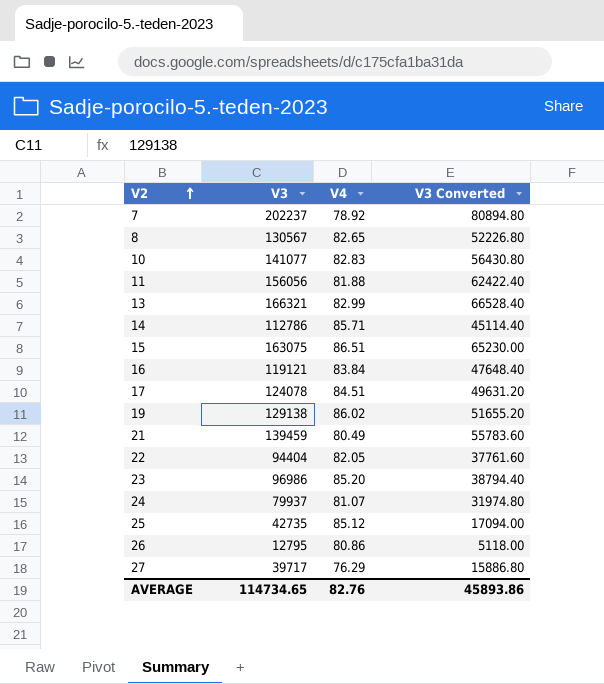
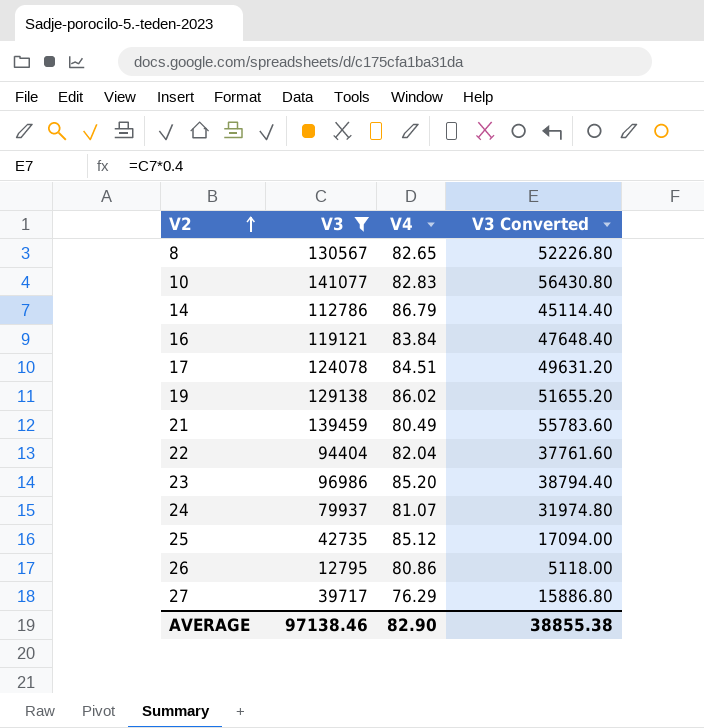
filter: none -> V3 <= 141077
14 | V4: 85.71 -> 86.79
22 | V4: 82.05 -> 82.04
AVERAGE | V3: 114734.65 -> 97138.46
AVERAGE | V4: 82.76 -> 82.90
AVERAGE | V3 Converted: 45893.86 -> 38855.38

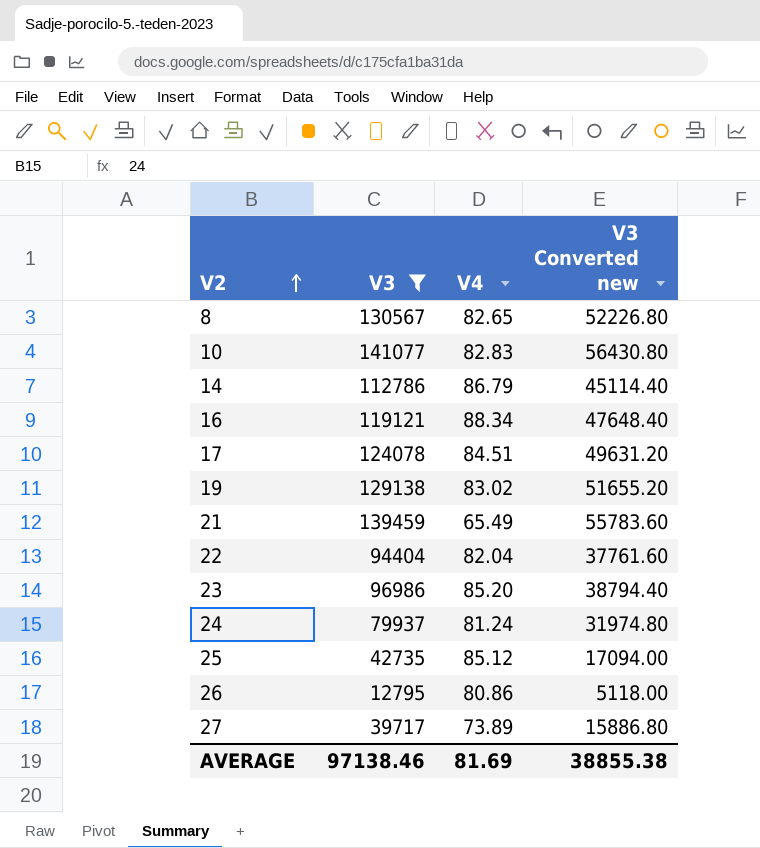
column name: V3 Converted -> V3 Converted new
16 | V4: 83.84 -> 88.34
19 | V4: 86.02 -> 83.02
21 | V4: 80.49 -> 65.49
24 | V4: 81.07 -> 81.24
27 | V4: 76.29 -> 73.89
AVERAGE | V4: 82.90 -> 81.69

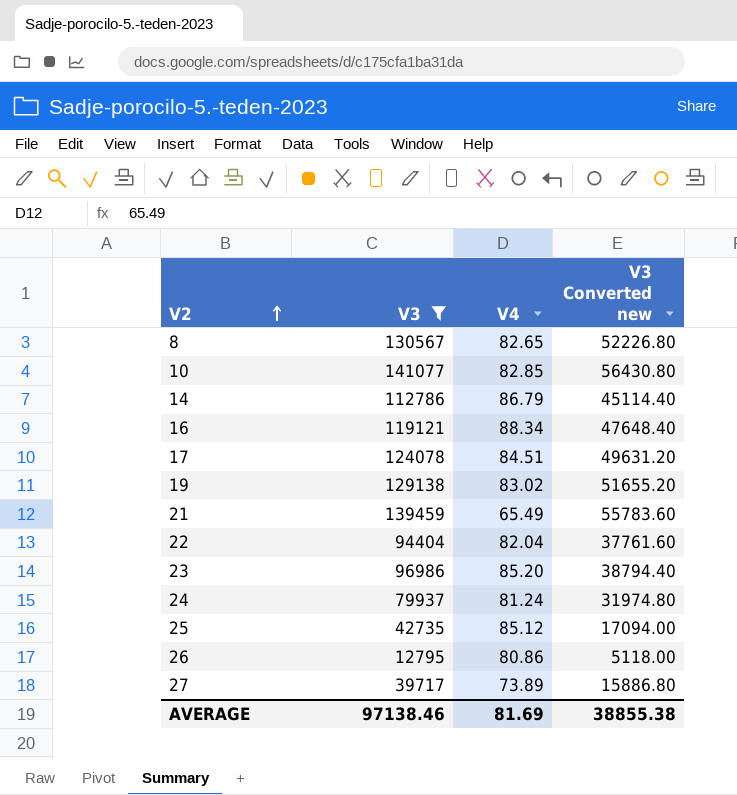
10 | V4: 82.83 -> 82.85

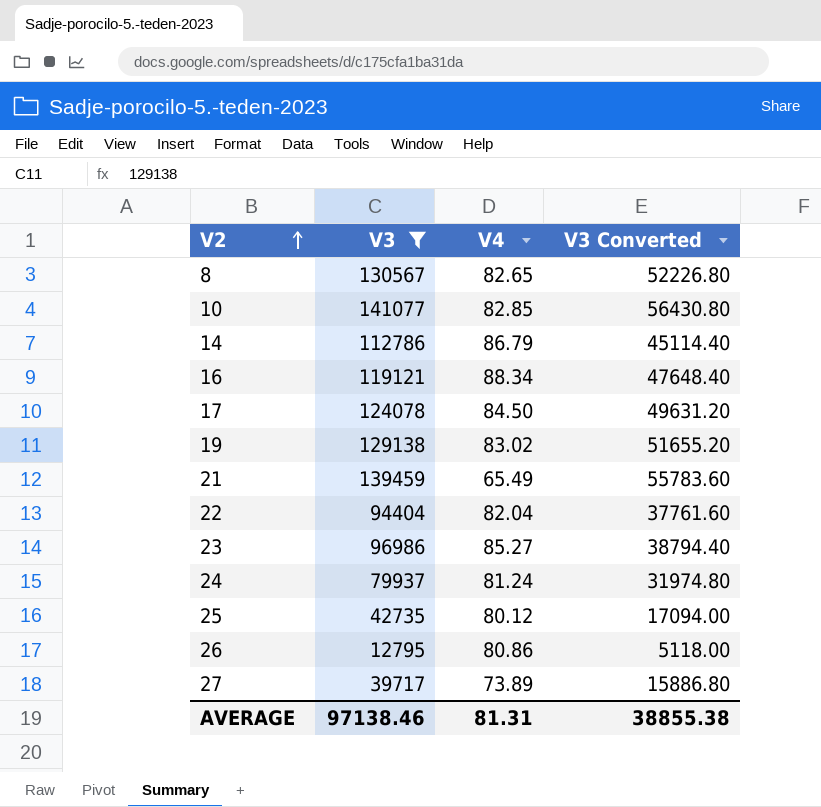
column name: V3 Converted new -> V3 Converted
17 | V4: 84.51 -> 84.50
23 | V4: 85.20 -> 85.27
25 | V4: 85.12 -> 80.12
AVERAGE | V4: 81.69 -> 81.31

